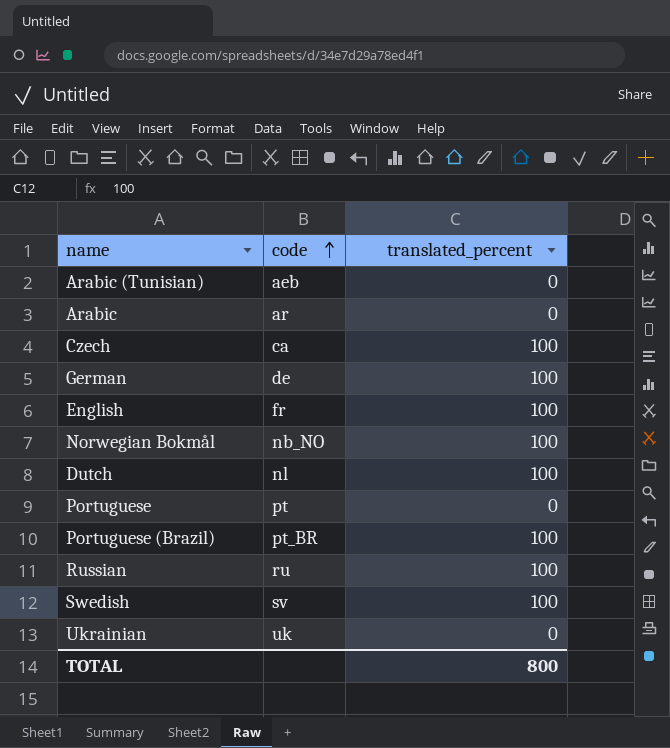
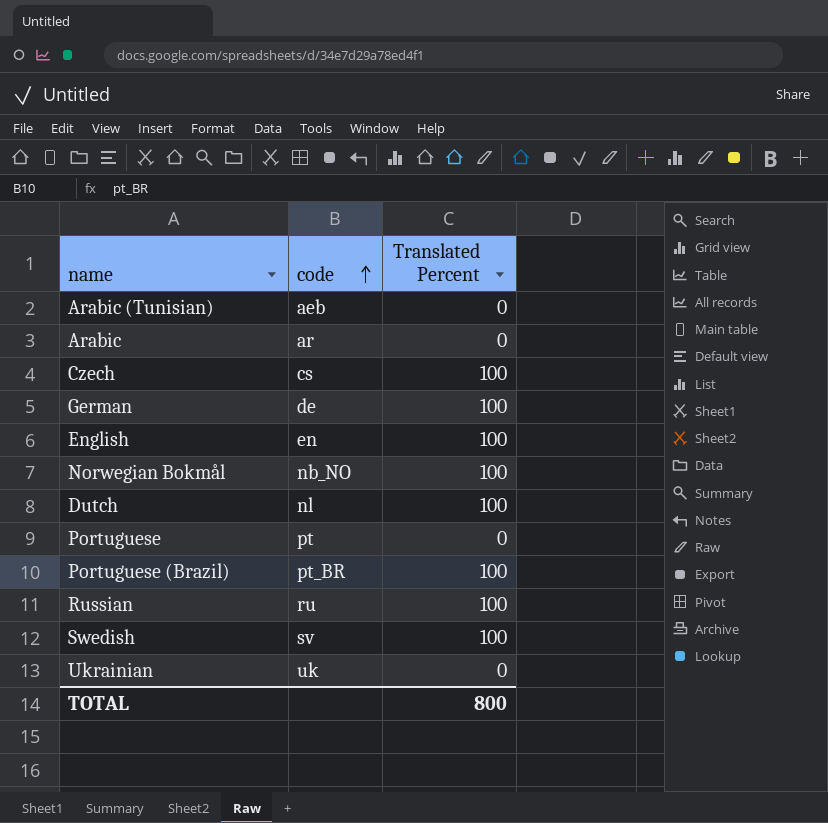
column name: translated_percent -> Translated Percent
Czech | code: ca -> cs
English | code: fr -> en

